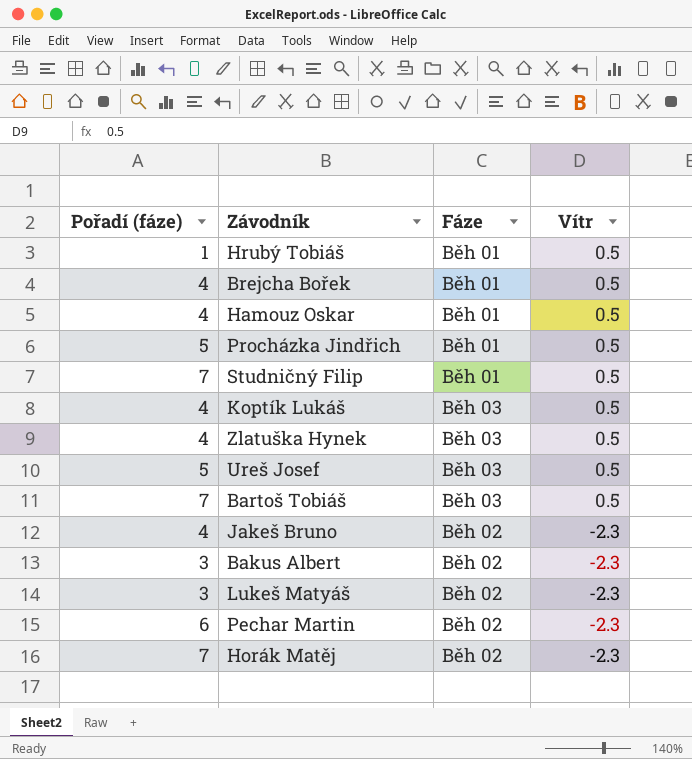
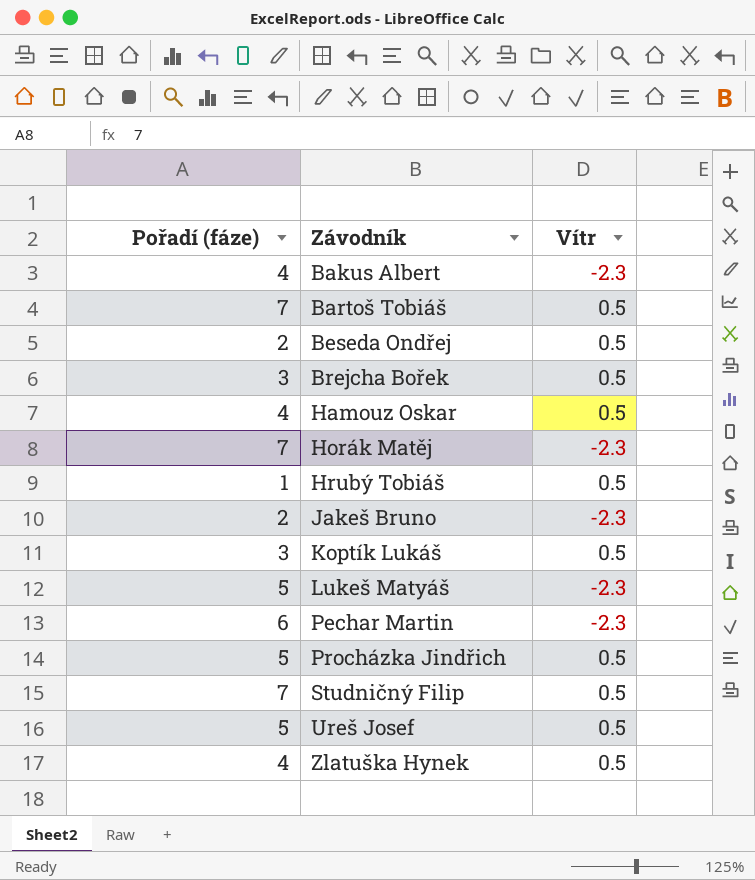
row order: Vítr descending -> Závodník ascending
column Fáze | position: 3 -> none
Bakus Albert | Pořadí (fáze): 3 -> 4
row Beseda Ondřej: none -> 2 | 0.5
Brejcha Bořek | Pořadí (fáze): 4 -> 3
Jakeš Bruno | Pořadí (fáze): 4 -> 2
Koptík Lukáš | Pořadí (fáze): 4 -> 3
Lukeš Matyáš | Pořadí (fáze): 3 -> 5

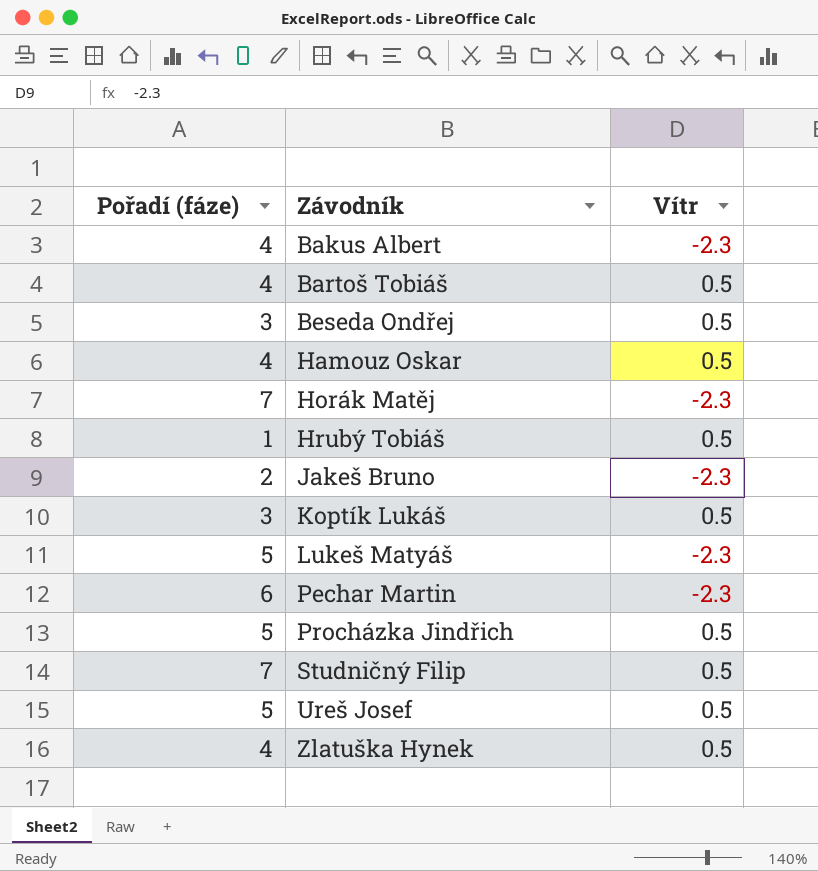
row Brejcha Bořek: 3 | 0.5 -> none
Bartoš Tobiáš | Pořadí (fáze): 7 -> 4
Beseda Ondřej | Pořadí (fáze): 2 -> 3

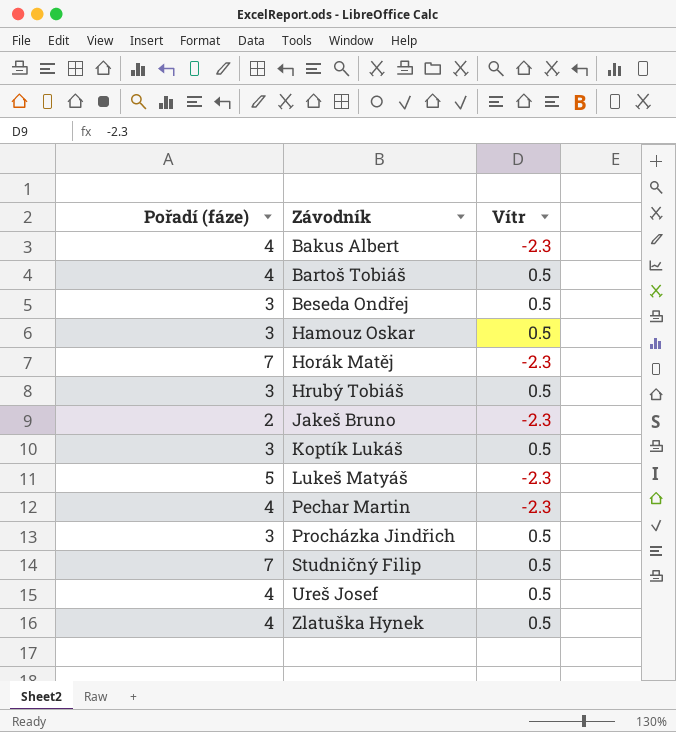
Hamouz Oskar | Pořadí (fáze): 4 -> 3
Hrubý Tobiáš | Pořadí (fáze): 1 -> 3
Pechar Martin | Pořadí (fáze): 6 -> 4
Procházka Jindřich | Pořadí (fáze): 5 -> 3
Ureš Josef | Pořadí (fáze): 5 -> 4

